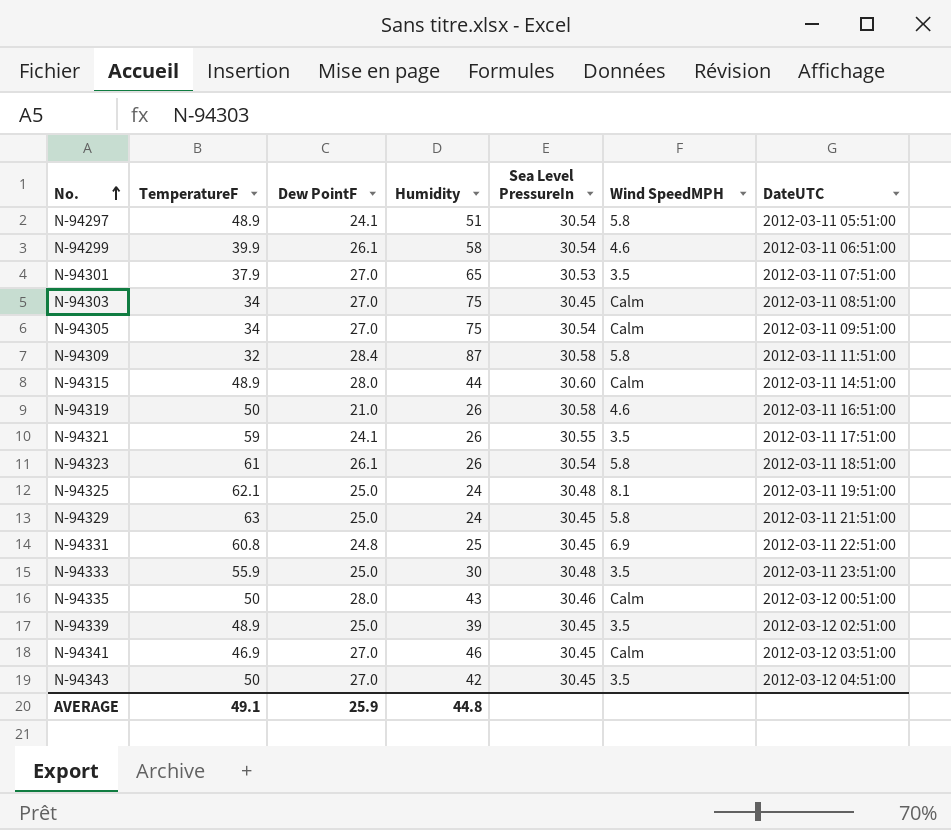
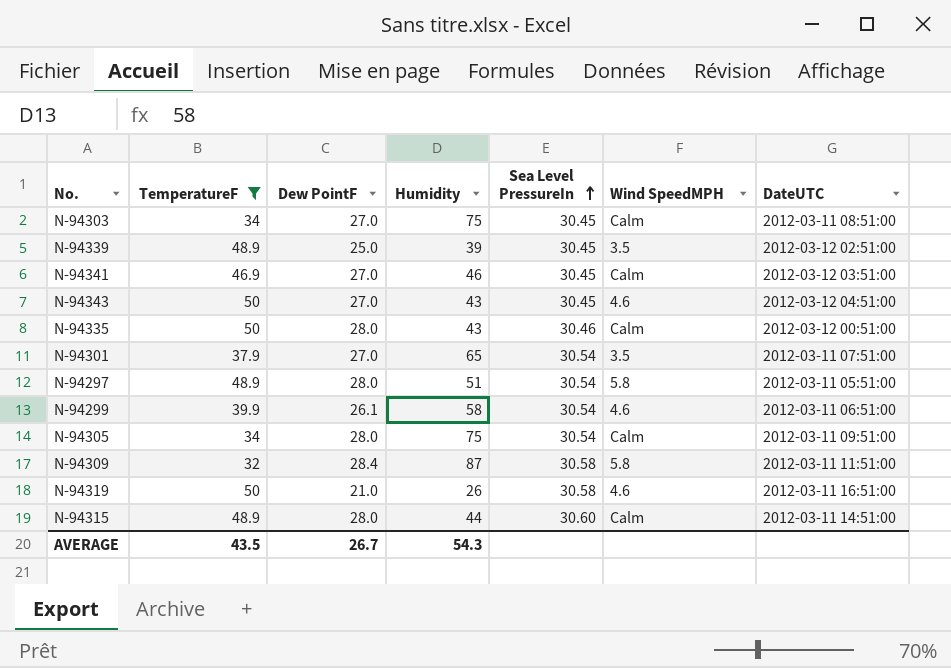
filter: none -> TemperatureF <= 50
row order: No. ascending -> Sea Level PressureIn ascending
N-94343 | Humidity: 42 -> 43
N-94343 | Wind SpeedMPH: 3.5 -> 4.6
N-94301 | Sea Level PressureIn: 30.53 -> 30.54
N-94297 | Dew PointF: 24.1 -> 28.0
N-94305 | Dew PointF: 27.0 -> 28.0
AVERAGE | TemperatureF: 49.1 -> 43.5
AVERAGE | Dew PointF: 25.9 -> 26.7
AVERAGE | Humidity: 44.8 -> 54.3

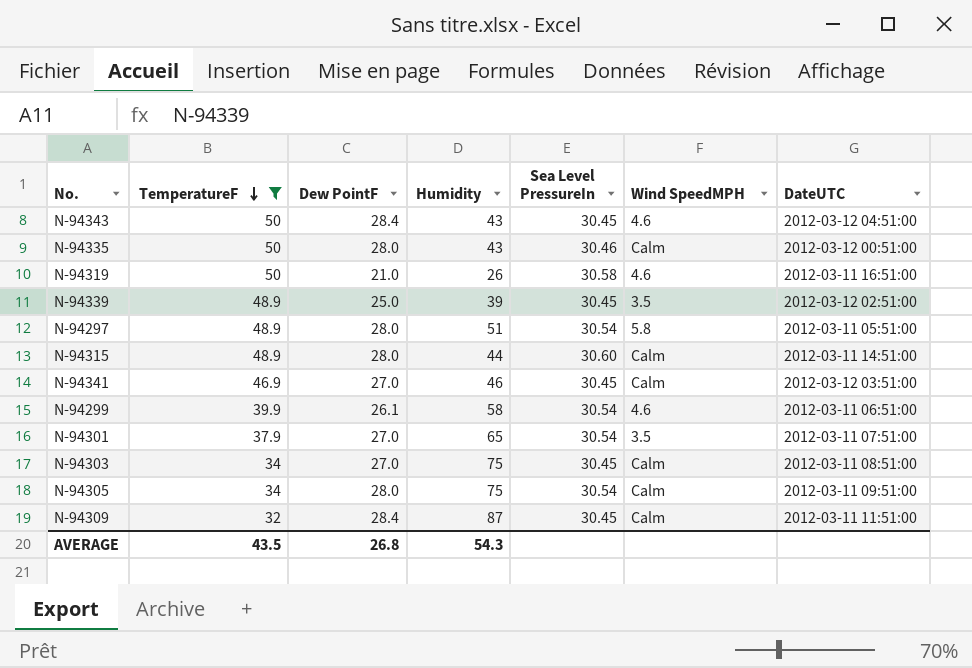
row order: Sea Level PressureIn ascending -> TemperatureF descending
N-94343 | Dew PointF: 27.0 -> 28.4
N-94309 | Sea Level PressureIn: 30.58 -> 30.45
N-94309 | Wind SpeedMPH: 5.8 -> Calm
AVERAGE | Dew PointF: 26.7 -> 26.8

